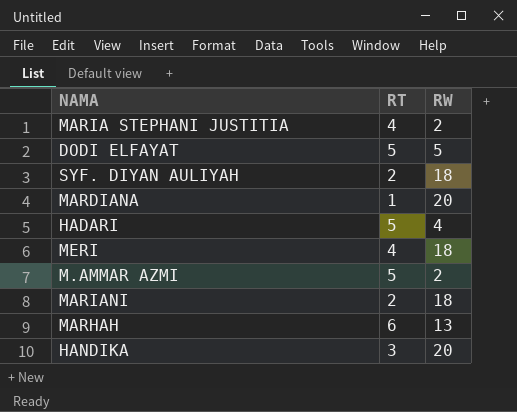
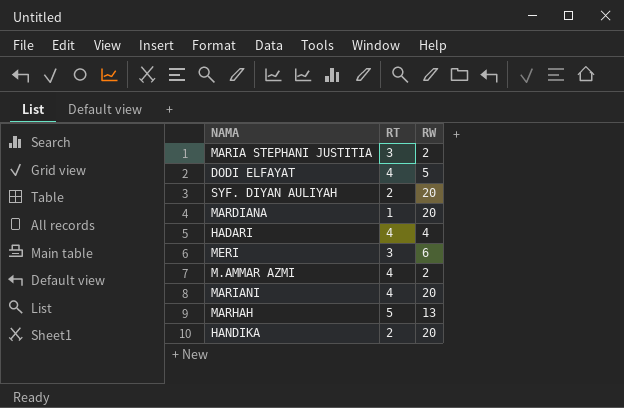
MARIA STEPHANI JUSTITIA | RT: 4 -> 3
DODI ELFAYAT | RT: 5 -> 4
SYF. DIYAN AULIYAH | RW: 18 -> 20
HADARI | RT: 5 -> 4
MERI | RT: 4 -> 3
MERI | RW: 18 -> 6
M.AMMAR AZMI | RT: 5 -> 4
MARIANI | RT: 2 -> 4
MARIANI | RW: 18 -> 20
MARHAH | RT: 6 -> 5
HANDIKA | RT: 3 -> 2

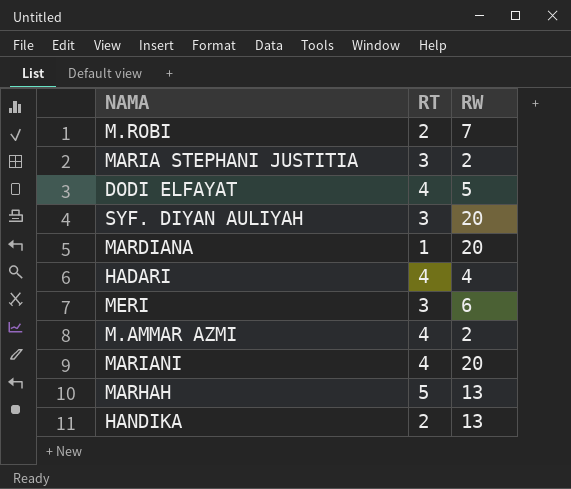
row M.ROBI: none -> 2 | 7
SYF. DIYAN AULIYAH | RT: 2 -> 3
HANDIKA | RW: 20 -> 13

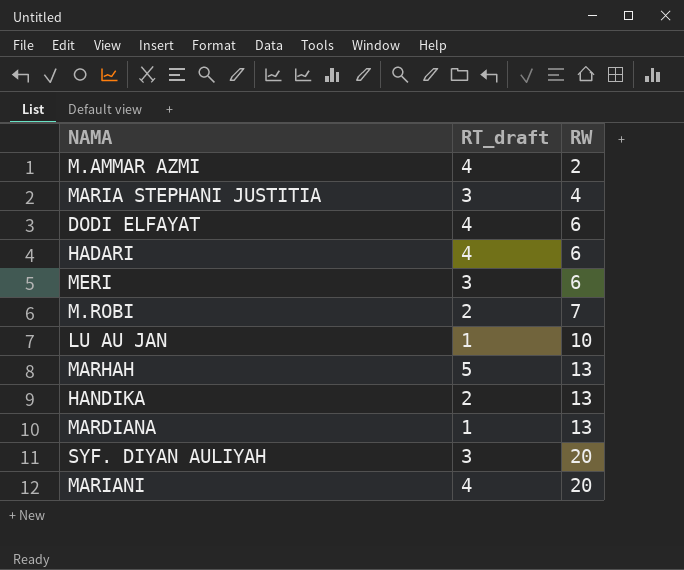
row order: none -> RW ascending
column name: RT -> RT_draft
MARIA STEPHANI JUSTITIA | RW: 2 -> 4
DODI ELFAYAT | RW: 5 -> 6
HADARI | RW: 4 -> 6
row LU AU JAN: none -> 1 | 10
MARDIANA | RW: 20 -> 13

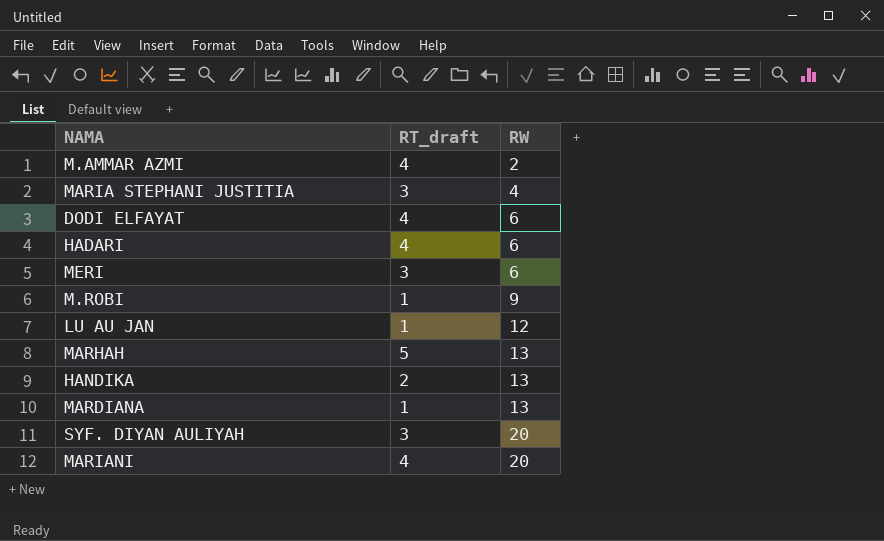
M.ROBI | RT_draft: 2 -> 1
M.ROBI | RW: 7 -> 9
LU AU JAN | RW: 10 -> 12

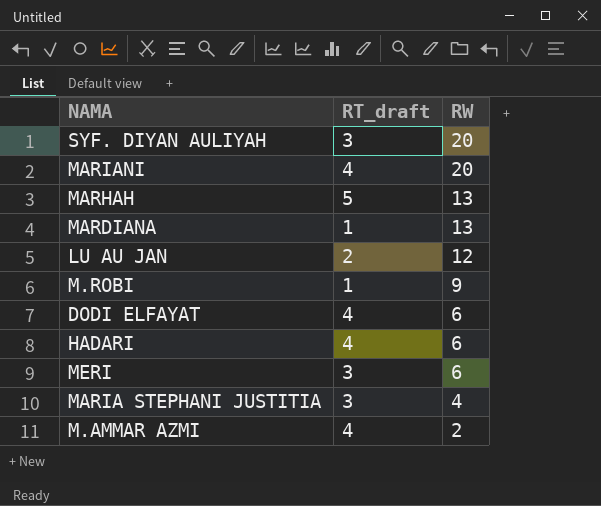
row order: RW ascending -> RW descending
row HANDIKA: 2 | 13 -> none
LU AU JAN | RT_draft: 1 -> 2

